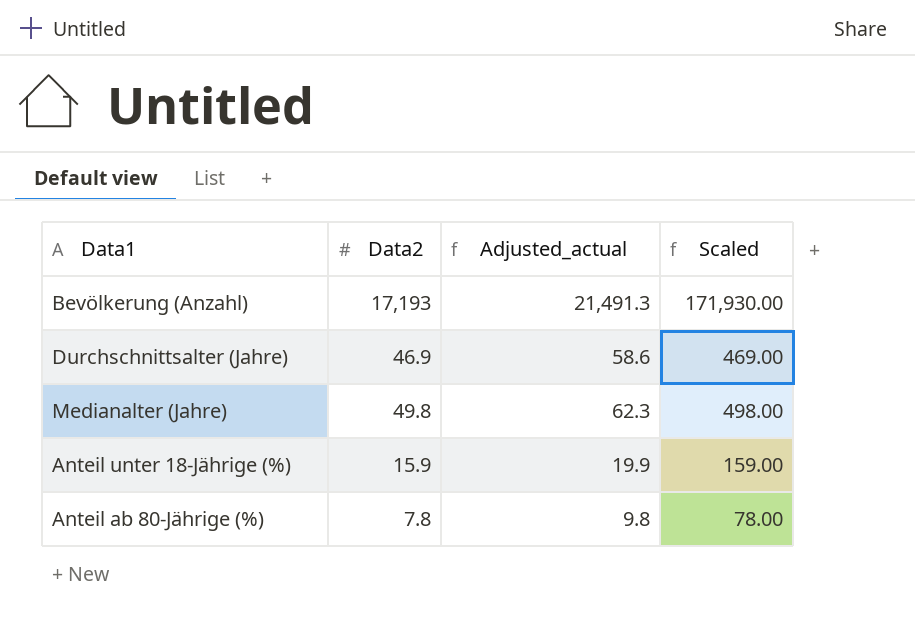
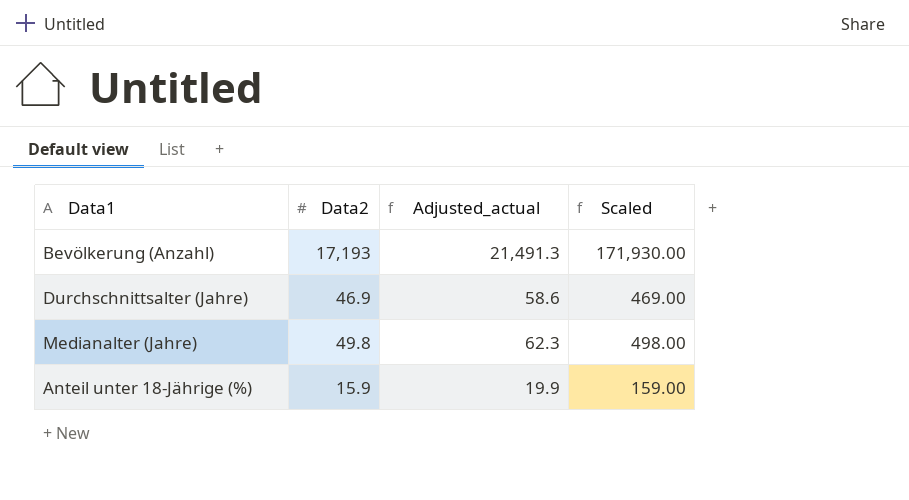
row Anteil ab 80-Jährige (%): 7.8 | 9.8 | 78.00 -> none

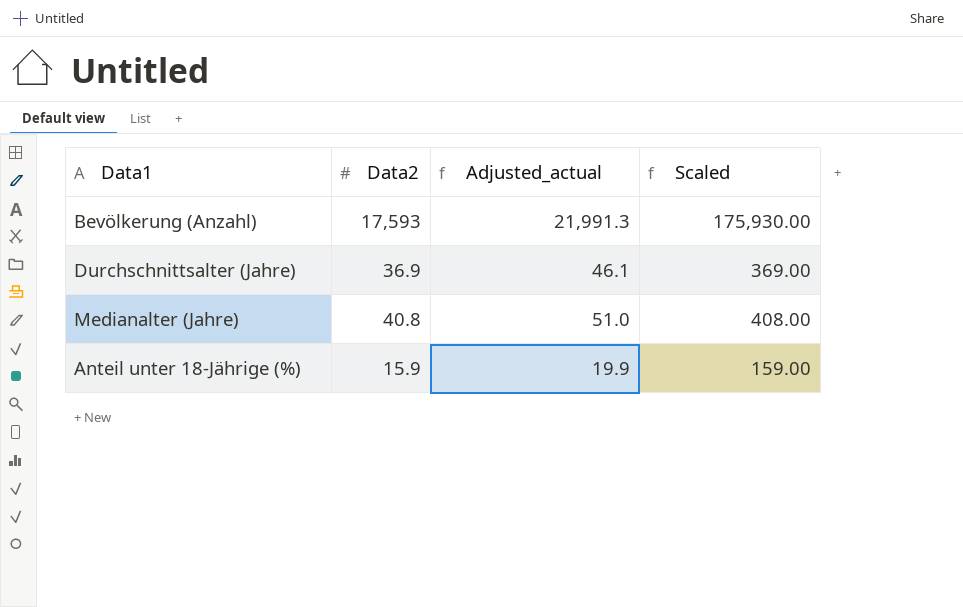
Bevölkerung (Anzahl) | Data2: 17,193 -> 17,593
Bevölkerung (Anzahl) | Adjusted_actual: 21,491.3 -> 21,991.3
Bevölkerung (Anzahl) | Scaled: 171,930.00 -> 175,930.00
Durchschnittsalter (Jahre) | Data2: 46.9 -> 36.9
Durchschnittsalter (Jahre) | Adjusted_actual: 58.6 -> 46.1
Durchschnittsalter (Jahre) | Scaled: 469.00 -> 369.00
Medianalter (Jahre) | Data2: 49.8 -> 40.8
Medianalter (Jahre) | Adjusted_actual: 62.3 -> 51.0
Medianalter (Jahre) | Scaled: 498.00 -> 408.00

